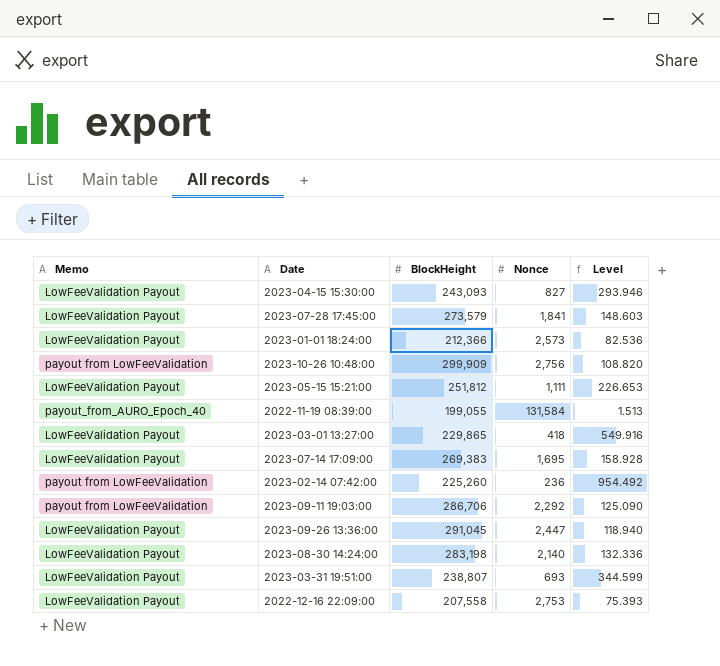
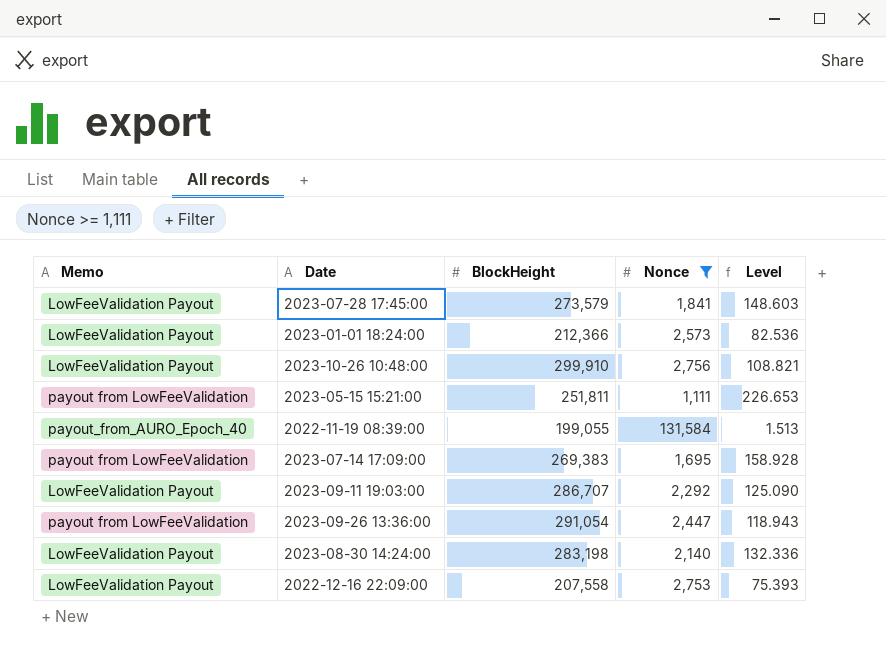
filter: none -> Nonce >= 1,111
2023-10-26 10:48:00 | Memo: payout from LowFeeValidation -> LowFeeValidation Payout
2023-10-26 10:48:00 | BlockHeight: 299,909 -> 299,910
2023-10-26 10:48:00 | Level: 108.820 -> 108.821
2023-05-15 15:21:00 | Memo: LowFeeValidation Payout -> payout from LowFeeValidation
2023-05-15 15:21:00 | BlockHeight: 251,812 -> 251,811
2023-07-14 17:09:00 | Memo: LowFeeValidation Payout -> payout from LowFeeValidation
2023-09-11 19:03:00 | Memo: payout from LowFeeValidation -> LowFeeValidation Payout
2023-09-11 19:03:00 | BlockHeight: 286,706 -> 286,707
2023-09-26 13:36:00 | Memo: LowFeeValidation Payout -> payout from LowFeeValidation
2023-09-26 13:36:00 | BlockHeight: 291,045 -> 291,054
2023-09-26 13:36:00 | Level: 118.940 -> 118.943

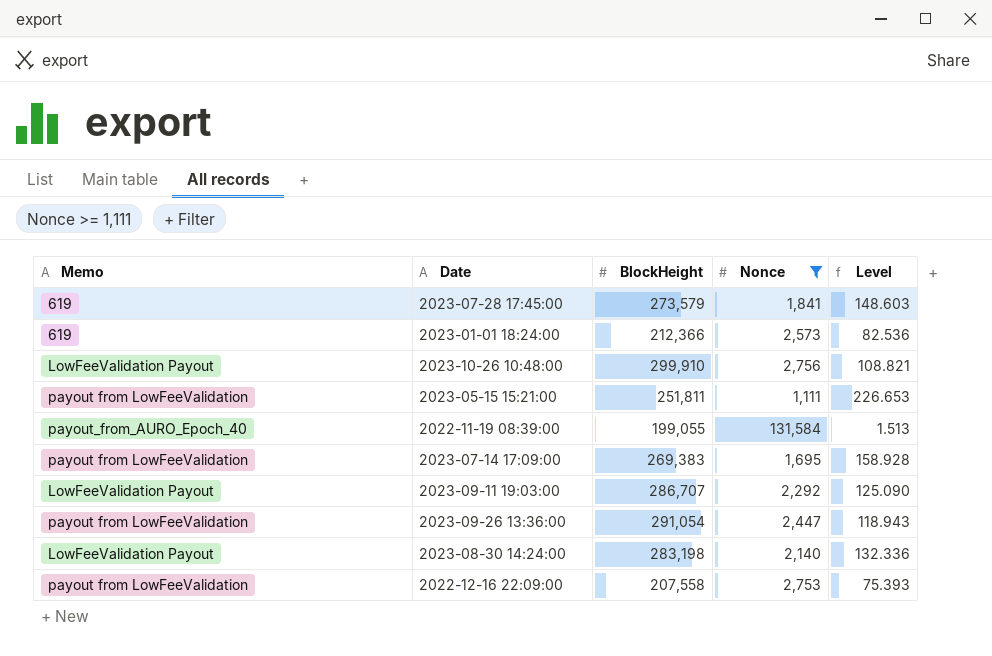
2023-07-28 17:45:00 | Memo: LowFeeValidation Payout -> 619
2023-01-01 18:24:00 | Memo: LowFeeValidation Payout -> 619
2022-12-16 22:09:00 | Memo: LowFeeValidation Payout -> payout from LowFeeValidation

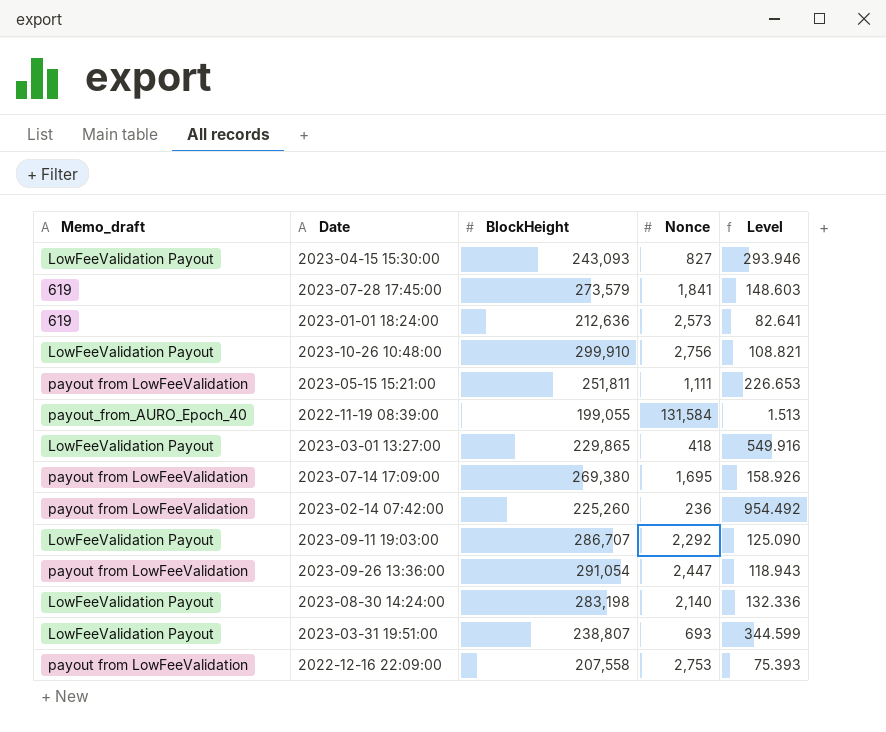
filter: Nonce >= 1,111 -> none
column name: Memo -> Memo_draft
2023-01-01 18:24:00 | BlockHeight: 212,366 -> 212,636
2023-01-01 18:24:00 | Level: 82.536 -> 82.641
2023-07-14 17:09:00 | BlockHeight: 269,383 -> 269,380
2023-07-14 17:09:00 | Level: 158.928 -> 158.926

